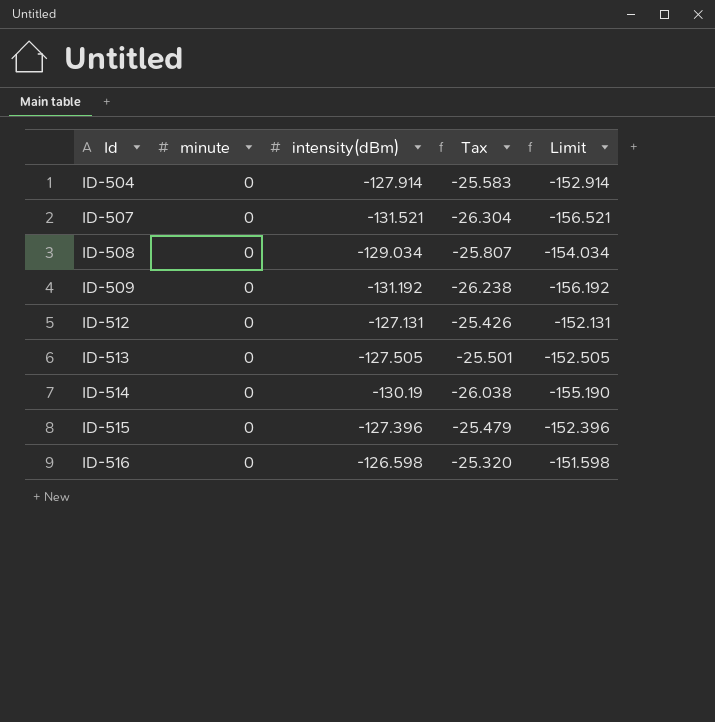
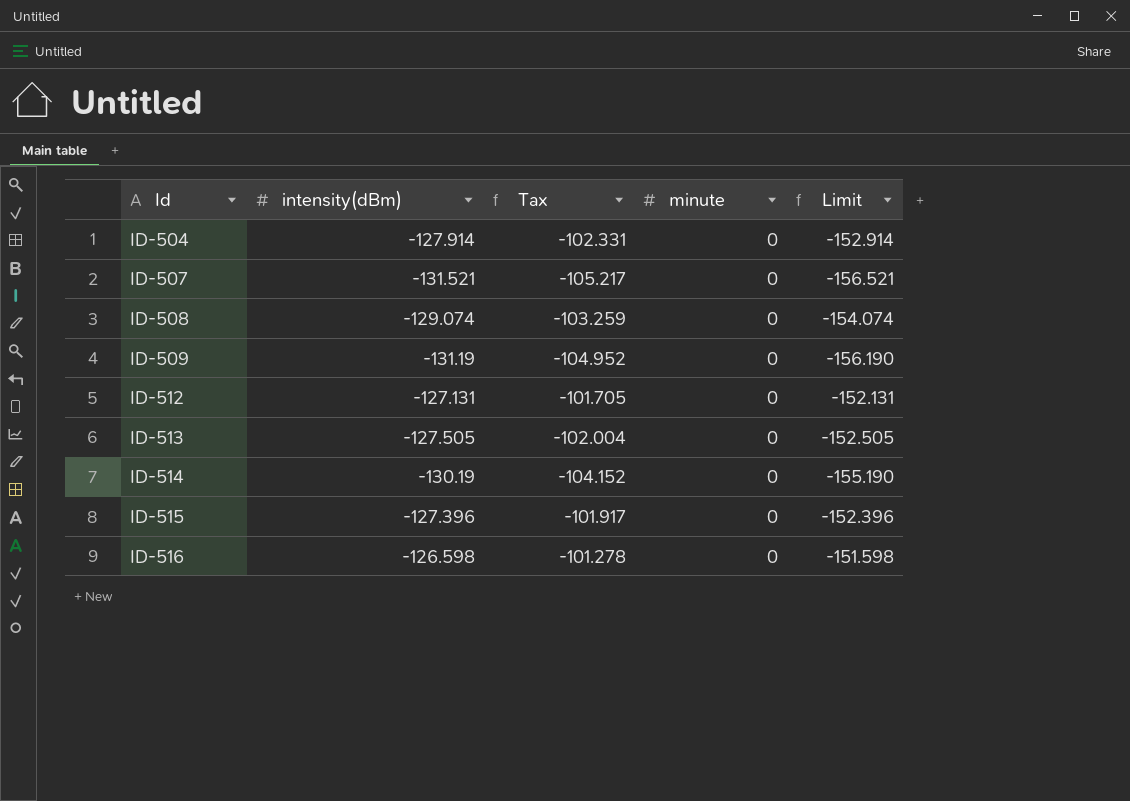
column Tax | formula: [intensity(dBm)] * 0.2 -> [intensity(dBm)] * 0.8
column minute | position: 2 -> 4
ID-508 | intensity(dBm): -129.034 -> -129.074
ID-508 | Limit: -154.034 -> -154.074
ID-509 | intensity(dBm): -131.192 -> -131.19
ID-509 | Limit: -156.192 -> -156.190

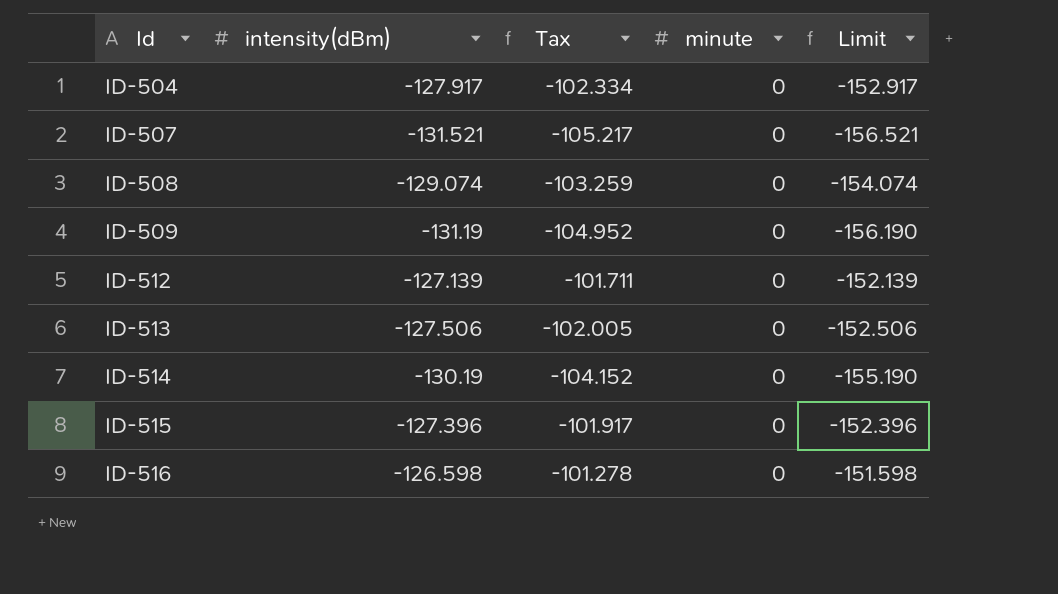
ID-504 | intensity(dBm): -127.914 -> -127.917
ID-504 | Tax: -102.331 -> -102.334
ID-504 | Limit: -152.914 -> -152.917
ID-512 | intensity(dBm): -127.131 -> -127.139
ID-512 | Tax: -101.705 -> -101.711
ID-512 | Limit: -152.131 -> -152.139
ID-513 | intensity(dBm): -127.505 -> -127.506
ID-513 | Tax: -102.004 -> -102.005
ID-513 | Limit: -152.505 -> -152.506

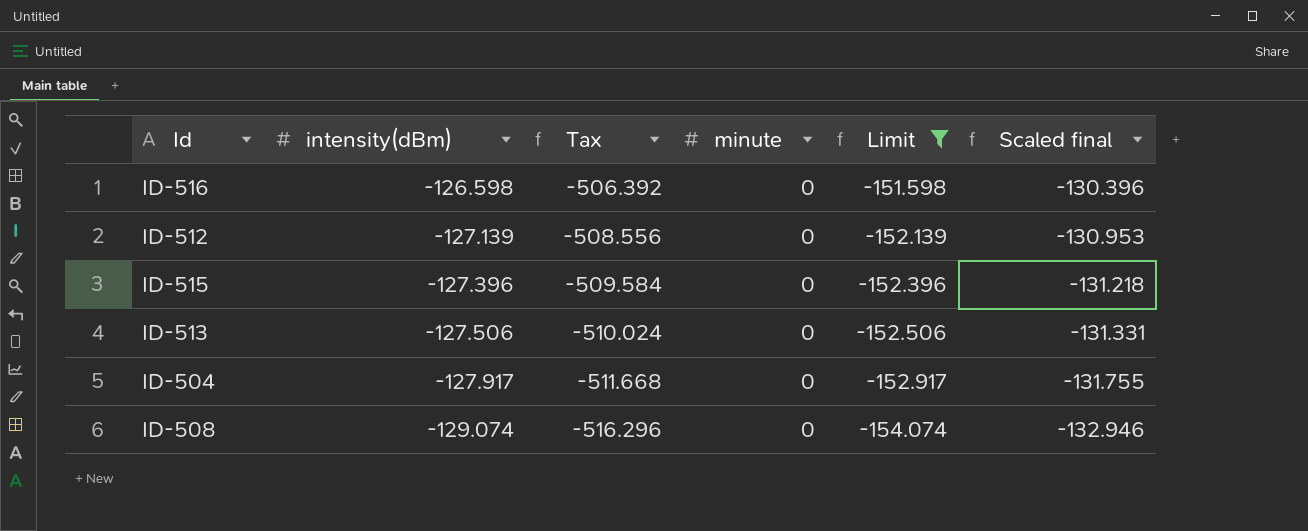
filter: none -> Limit >= -154.074
row order: Id ascending -> intensity(dBm) descending
column Tax | formula: [intensity(dBm)] * 0.8 -> [intensity(dBm)] * 4
column Scaled final | formula: none -> [intensity(dBm)] * 1.03

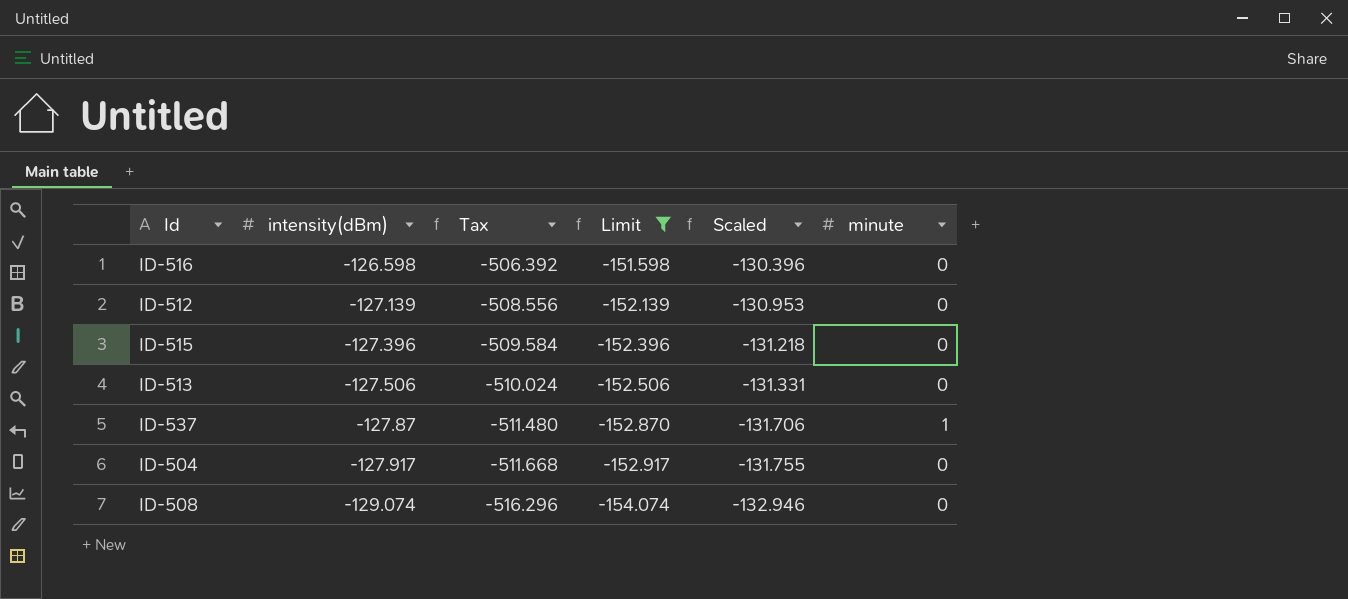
column name: Scaled final -> Scaled
column minute | position: 4 -> 6
row ID-537: none -> -127.87 | -511.480 | -152.870 | -131.706 | 1

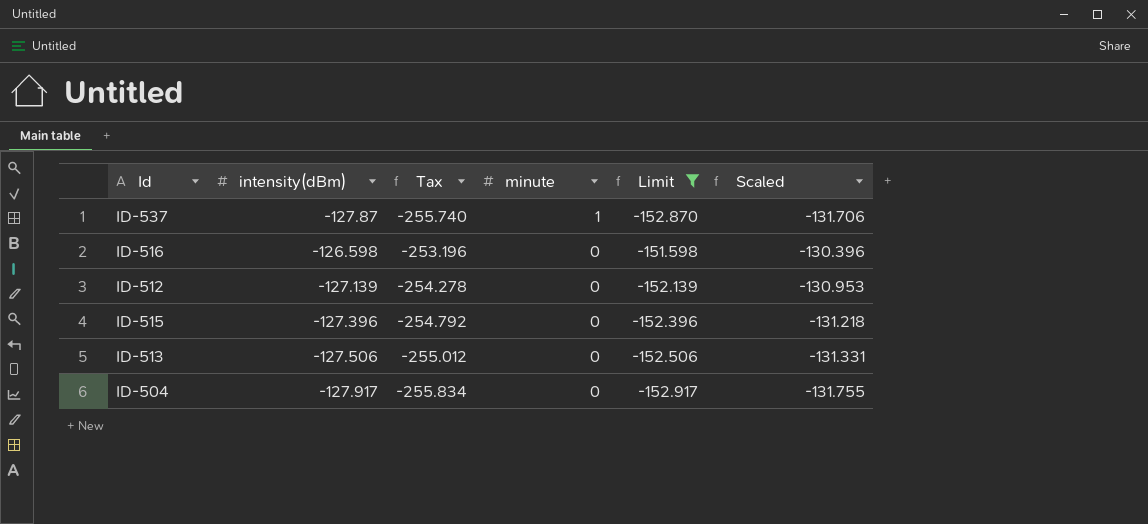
row order: intensity(dBm) descending -> minute descending
column Tax | formula: [intensity(dBm)] * 4 -> [intensity(dBm)] * 2
column minute | position: 6 -> 4
row ID-508: -129.074 | -516.296 | -154.074 | -132.946 | 0 -> none

